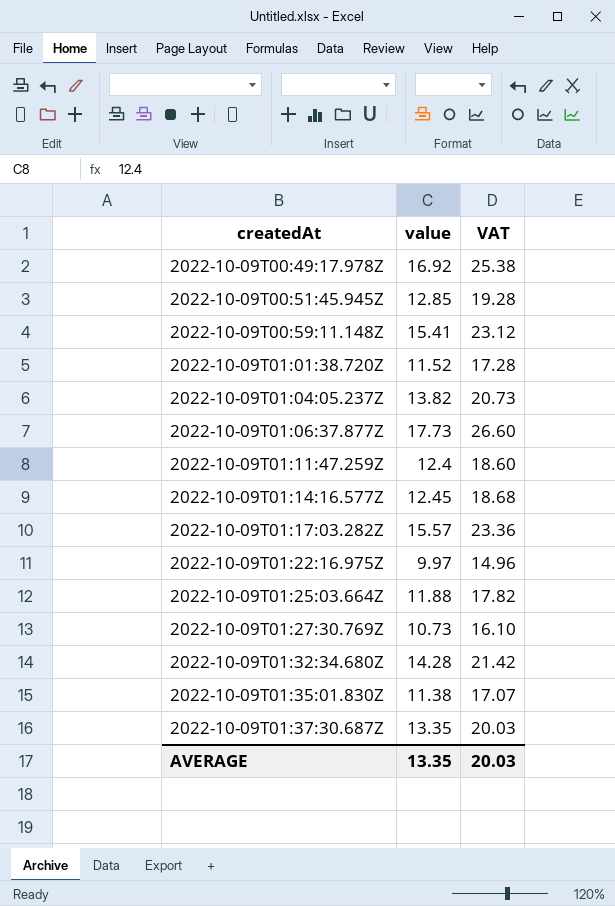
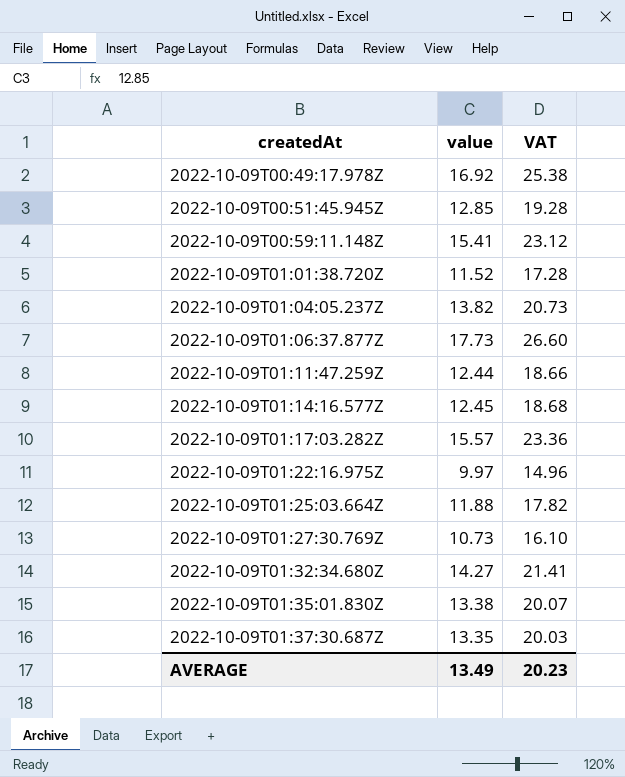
2022-10-09T01:11:47.259Z | value: 12.4 -> 12.44
2022-10-09T01:11:47.259Z | VAT: 18.60 -> 18.66
2022-10-09T01:32:34.680Z | value: 14.28 -> 14.27
2022-10-09T01:32:34.680Z | VAT: 21.42 -> 21.41
2022-10-09T01:35:01.830Z | value: 11.38 -> 13.38
2022-10-09T01:35:01.830Z | VAT: 17.07 -> 20.07
AVERAGE | value: 13.35 -> 13.49
AVERAGE | VAT: 20.03 -> 20.23

